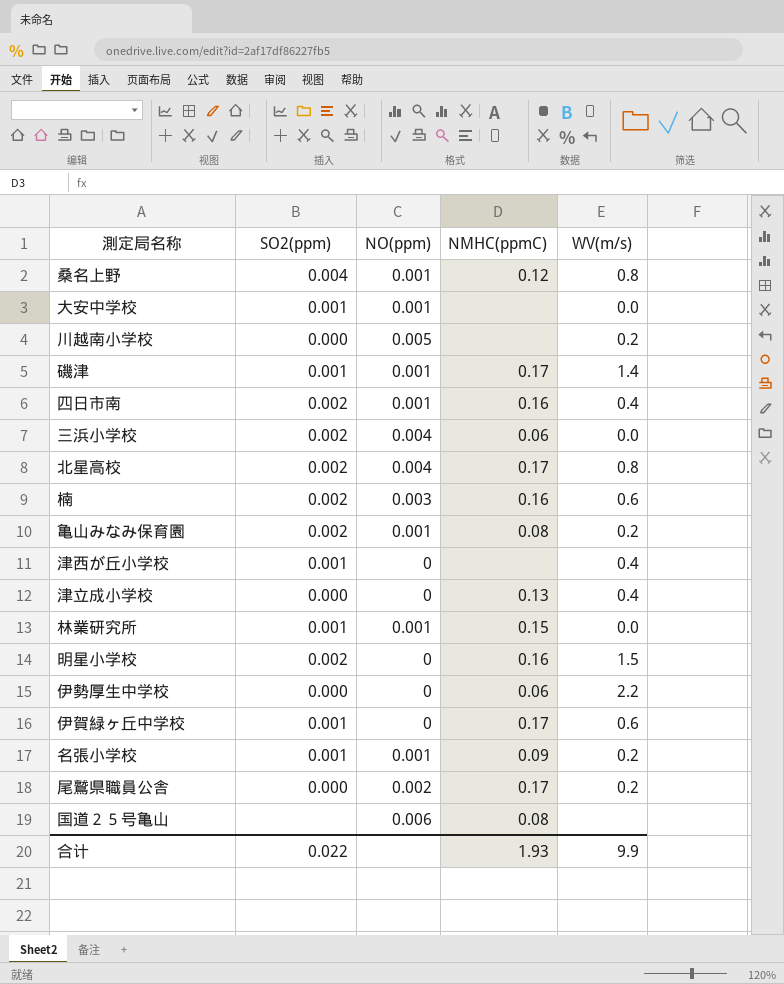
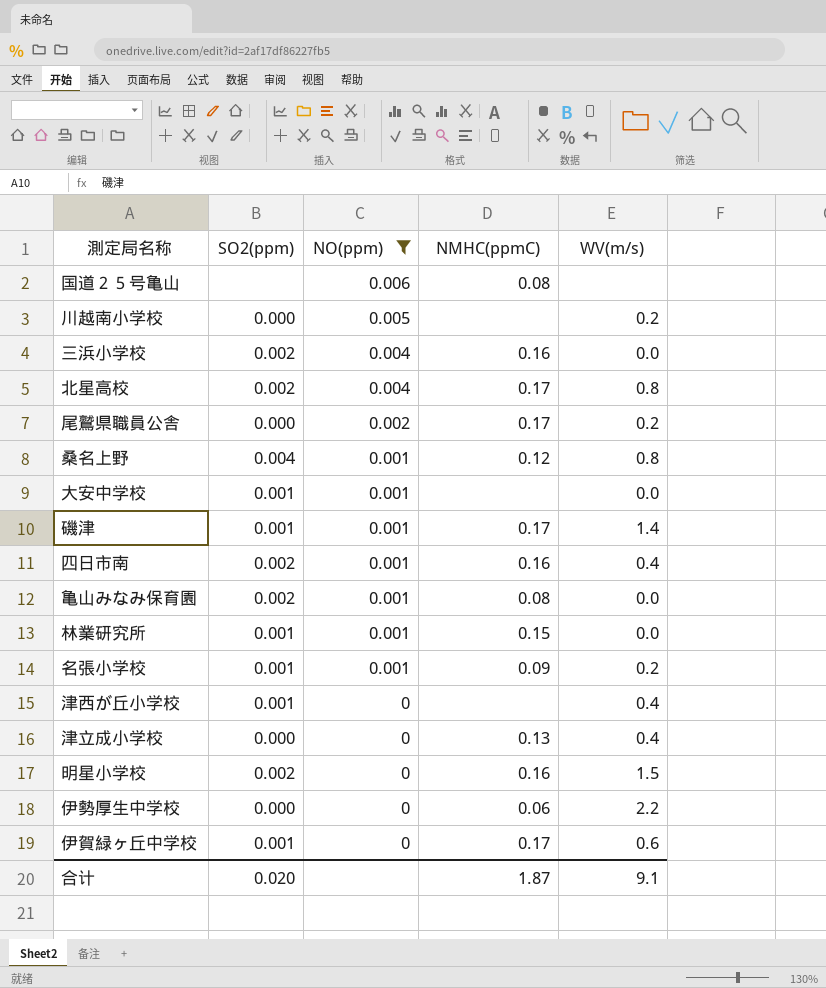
filter: none -> NO(ppm) != 0.003
row order: none -> NO(ppm) descending
三浜小学校 | NMHC(ppmC): 0.06 -> 0.16
亀山みなみ保育園 | WV(m/s): 0.2 -> 0.0
合计 | SO2(ppm): 0.022 -> 0.020
合计 | NMHC(ppmC): 1.93 -> 1.87
合计 | WV(m/s): 9.9 -> 9.1

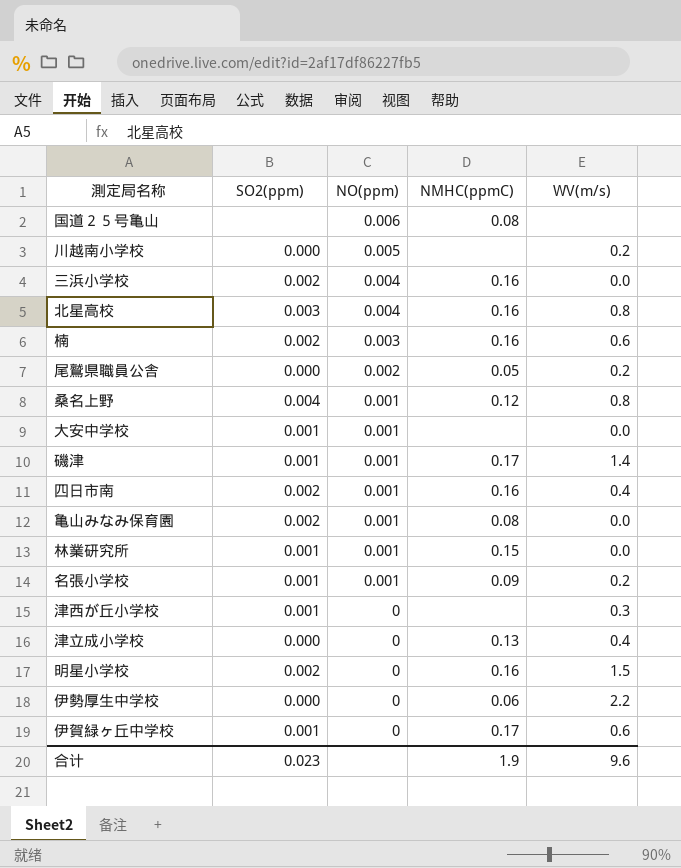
filter: NO(ppm) != 0.003 -> none
北星高校 | SO2(ppm): 0.002 -> 0.003
北星高校 | NMHC(ppmC): 0.17 -> 0.16
尾鷲県職員公舎 | NMHC(ppmC): 0.17 -> 0.05
津西が丘小学校 | WV(m/s): 0.4 -> 0.3
合计 | SO2(ppm): 0.020 -> 0.023
合计 | NMHC(ppmC): 1.87 -> 1.9
合计 | WV(m/s): 9.1 -> 9.6

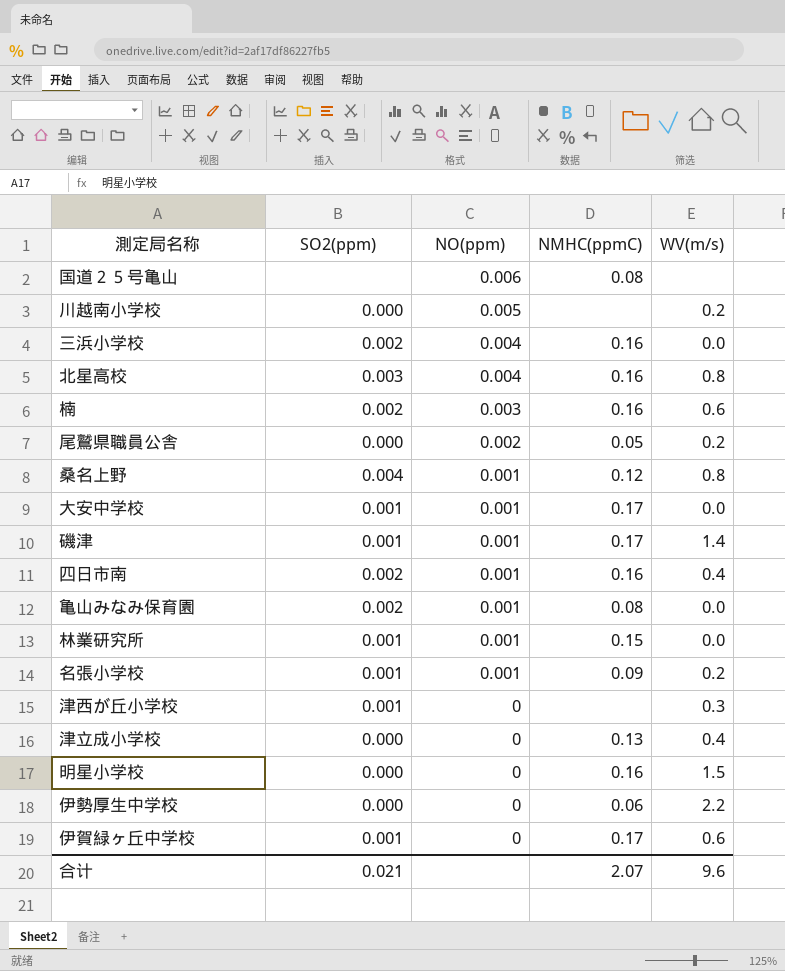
大安中学校 | NMHC(ppmC): none -> 0.17
明星小学校 | SO2(ppm): 0.002 -> 0.000
合计 | SO2(ppm): 0.023 -> 0.021
合计 | NMHC(ppmC): 1.9 -> 2.07

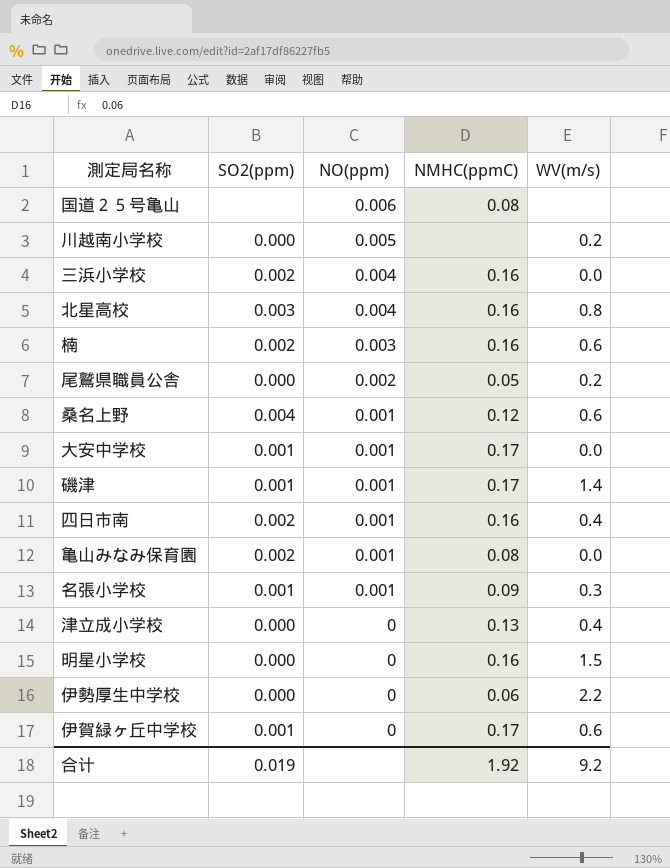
row 林業研究所: 0.001 | 0.001 | 0.15 | 0.0 -> none
row 津西が丘小学校: 0.001 | 0 | none | 0.3 -> none
桑名上野 | WV(m/s): 0.8 -> 0.6
名張小学校 | WV(m/s): 0.2 -> 0.3
合计 | SO2(ppm): 0.021 -> 0.019
合计 | NMHC(ppmC): 2.07 -> 1.92
合计 | WV(m/s): 9.6 -> 9.2

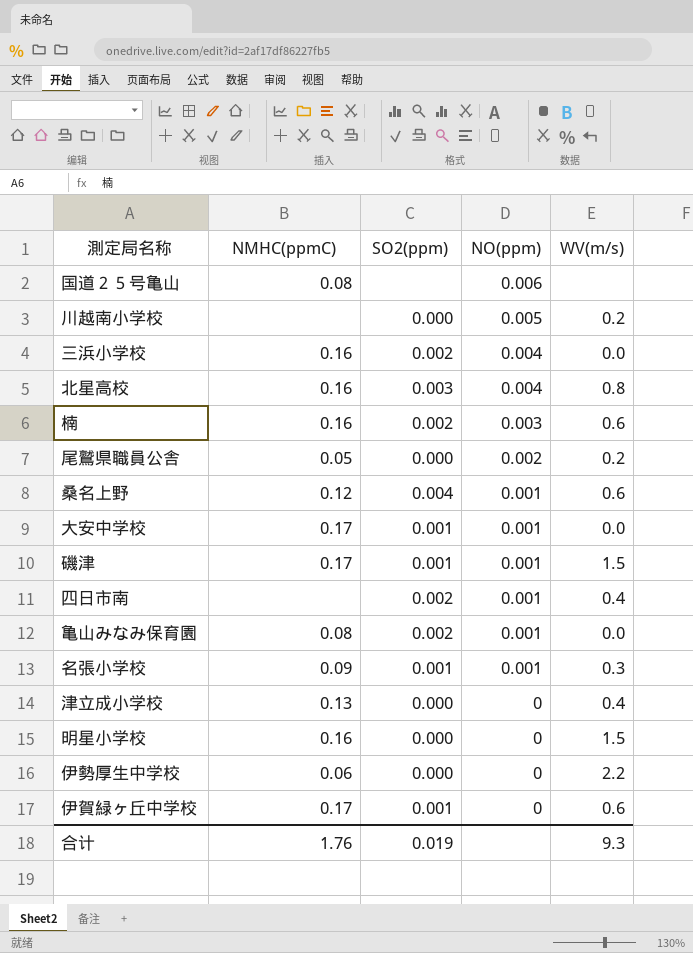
column NMHC(ppmC) | position: 4 -> 2
磯津 | WV(m/s): 1.4 -> 1.5
四日市南 | NMHC(ppmC): 0.16 -> none
合计 | NMHC(ppmC): 1.92 -> 1.76
合计 | WV(m/s): 9.2 -> 9.3

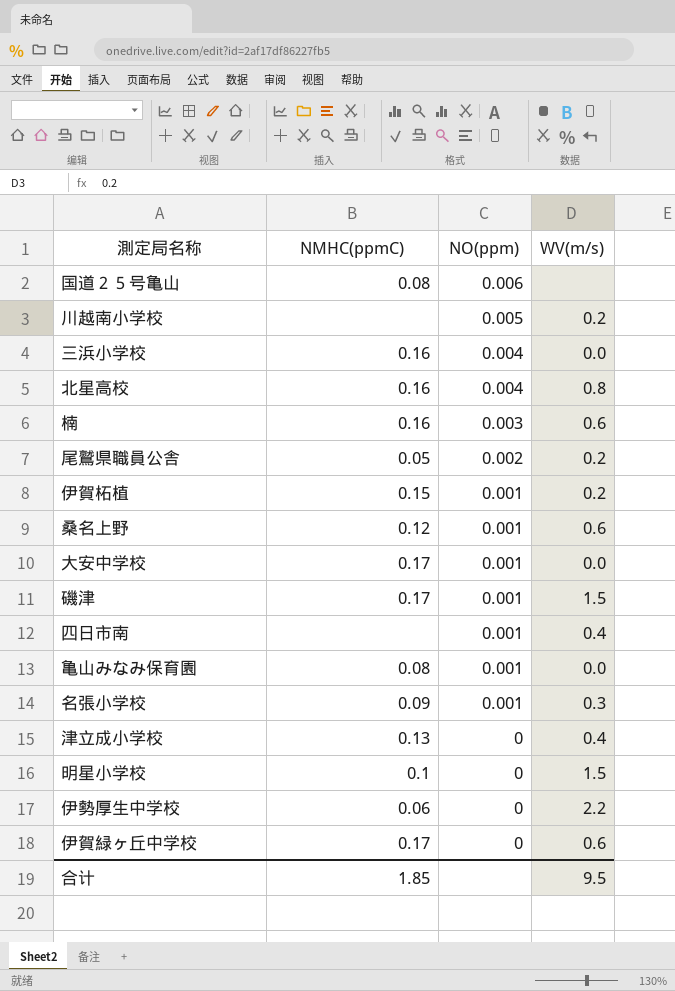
column SO2(ppm) | position: 3 -> none
row 伊賀柘植: none -> 0.15 | 0.001 | 0.2
明星小学校 | NMHC(ppmC): 0.16 -> 0.1
合计 | NMHC(ppmC): 1.76 -> 1.85
合计 | WV(m/s): 9.3 -> 9.5

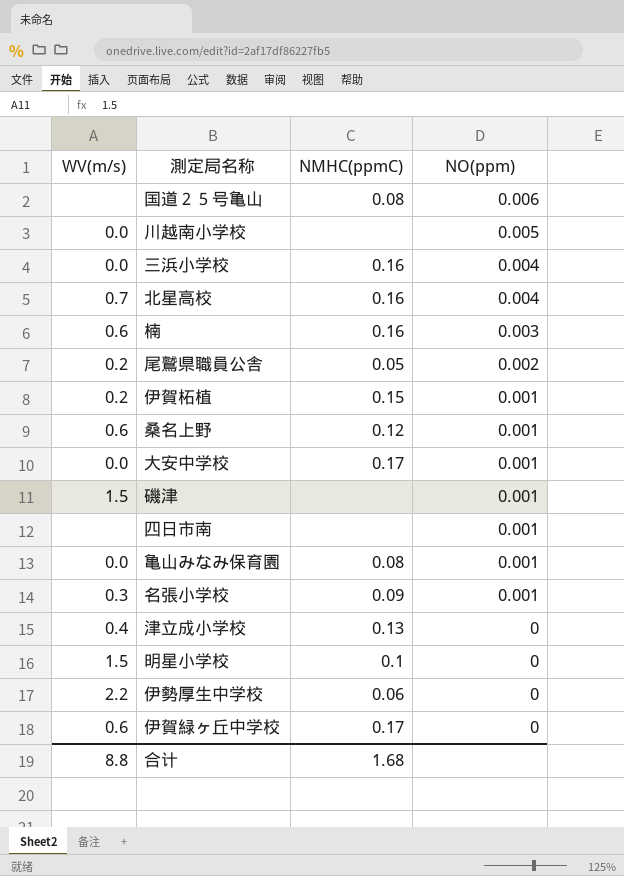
column WV(m/s) | position: 4 -> 1
川越南小学校 | WV(m/s): 0.2 -> 0.0
北星高校 | WV(m/s): 0.8 -> 0.7
磯津 | NMHC(ppmC): 0.17 -> none
四日市南 | WV(m/s): 0.4 -> none
合计 | WV(m/s): 9.5 -> 8.8
合计 | NMHC(ppmC): 1.85 -> 1.68

